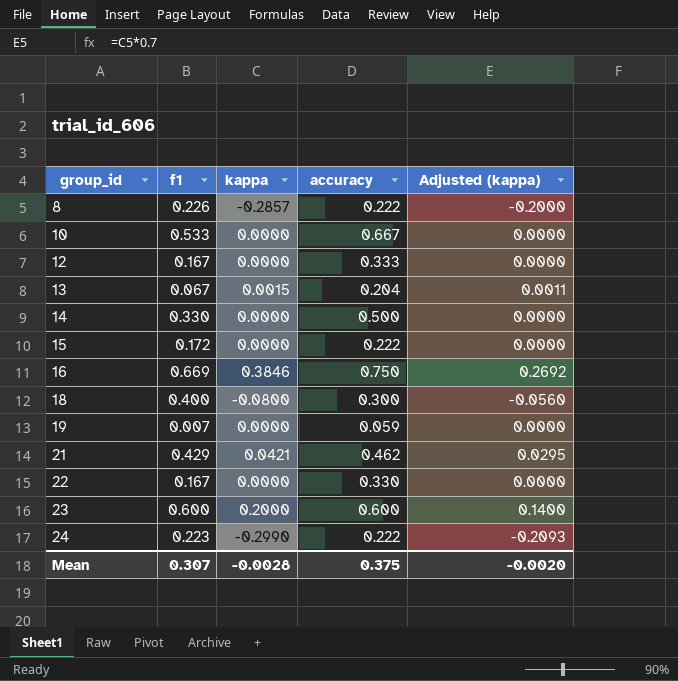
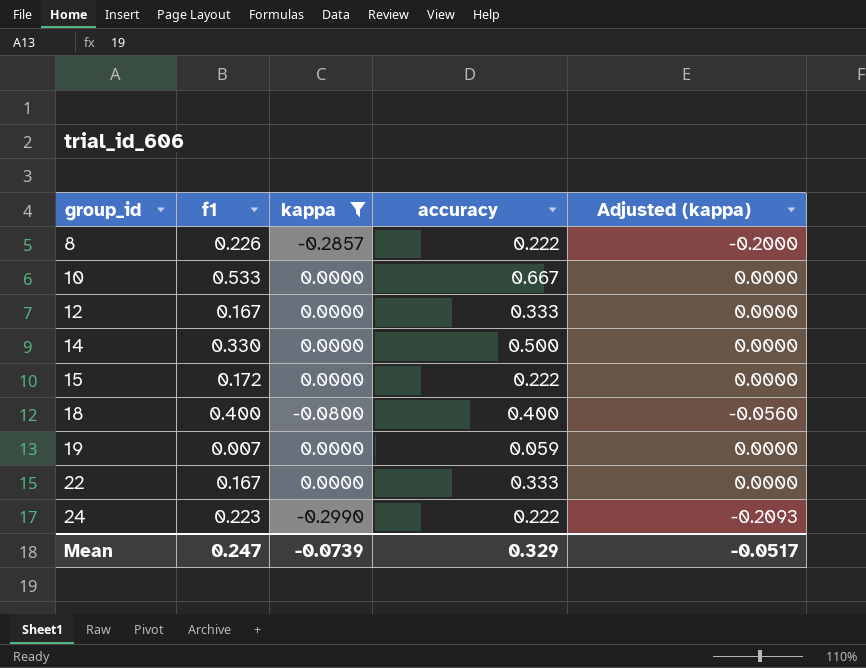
filter: none -> kappa <= 0.0000
18 | accuracy: 0.300 -> 0.400
22 | accuracy: 0.330 -> 0.333
Mean | f1: 0.307 -> 0.247
Mean | kappa: -0.0028 -> -0.0739
Mean | accuracy: 0.375 -> 0.329
Mean | Adjusted (kappa): -0.0020 -> -0.0517

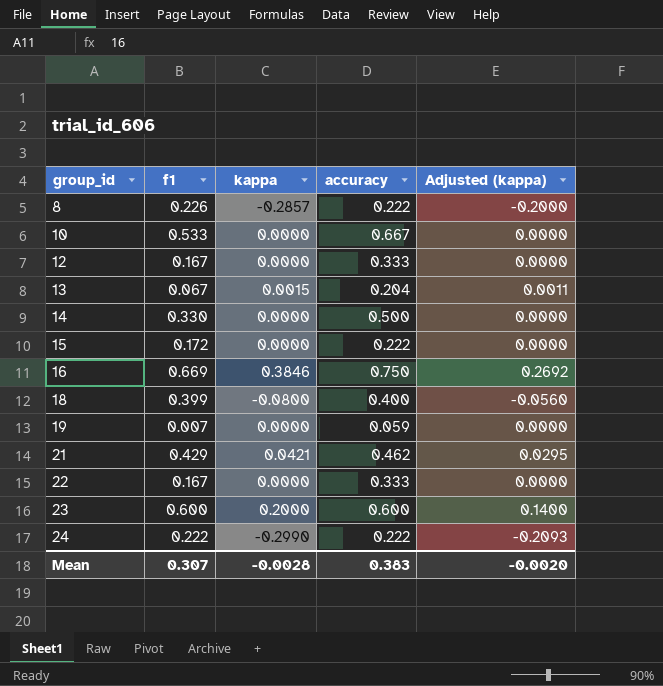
filter: kappa <= 0.0000 -> none
18 | f1: 0.400 -> 0.399
24 | f1: 0.223 -> 0.222
Mean | f1: 0.247 -> 0.307
Mean | kappa: -0.0739 -> -0.0028
Mean | accuracy: 0.329 -> 0.383
Mean | Adjusted (kappa): -0.0517 -> -0.0020

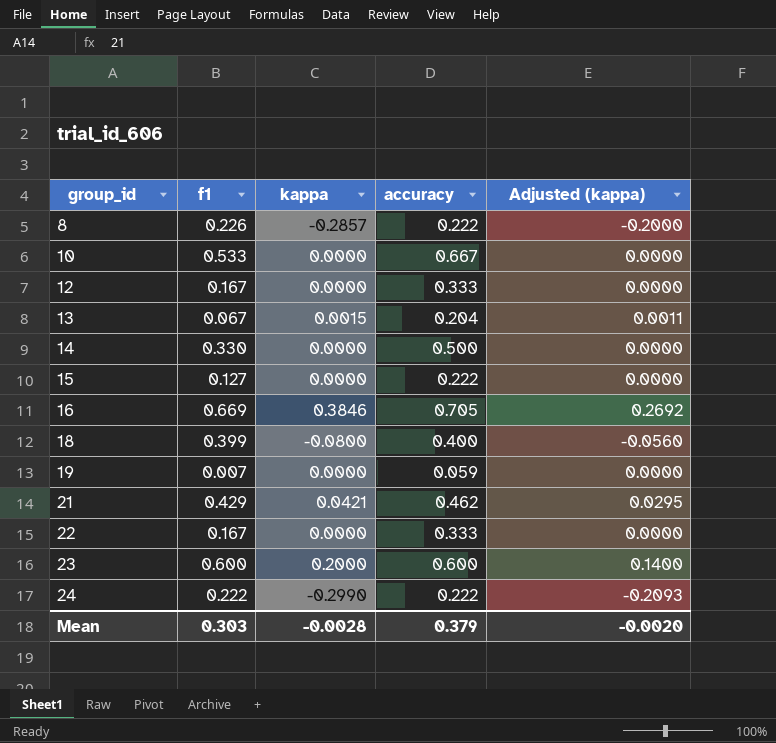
15 | f1: 0.172 -> 0.127
16 | accuracy: 0.750 -> 0.705
Mean | f1: 0.307 -> 0.303
Mean | accuracy: 0.383 -> 0.379

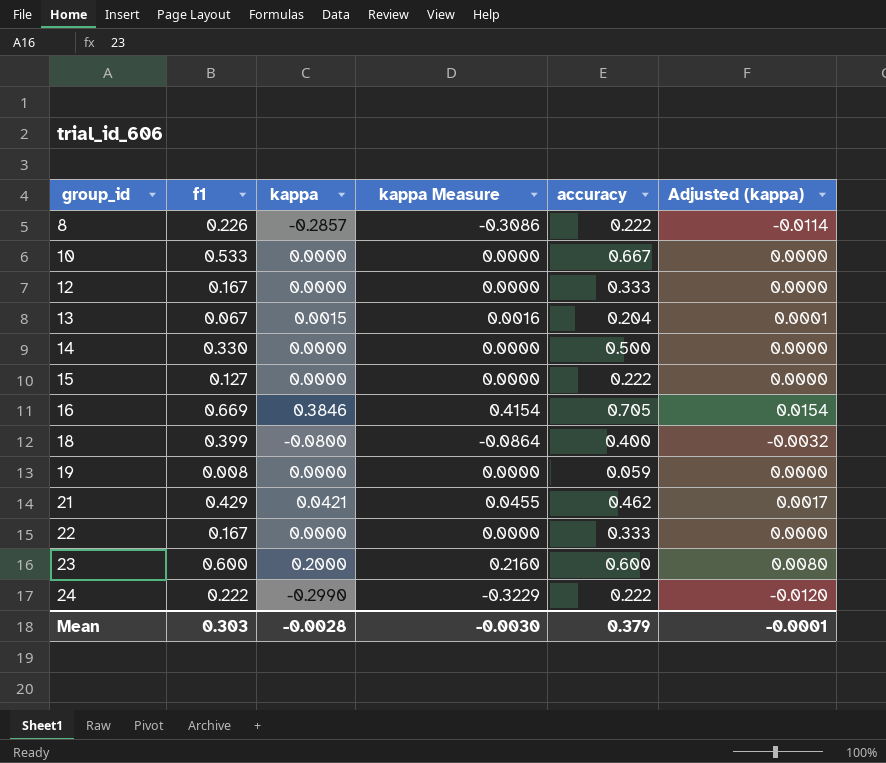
column kappa Measure | formula: none -> [kappa] * 1.08
column Adjusted (kappa) | formula: [kappa] * 0.7 -> [kappa] * 0.04
19 | f1: 0.007 -> 0.008
Mean | Adjusted (kappa): -0.0020 -> -0.0001

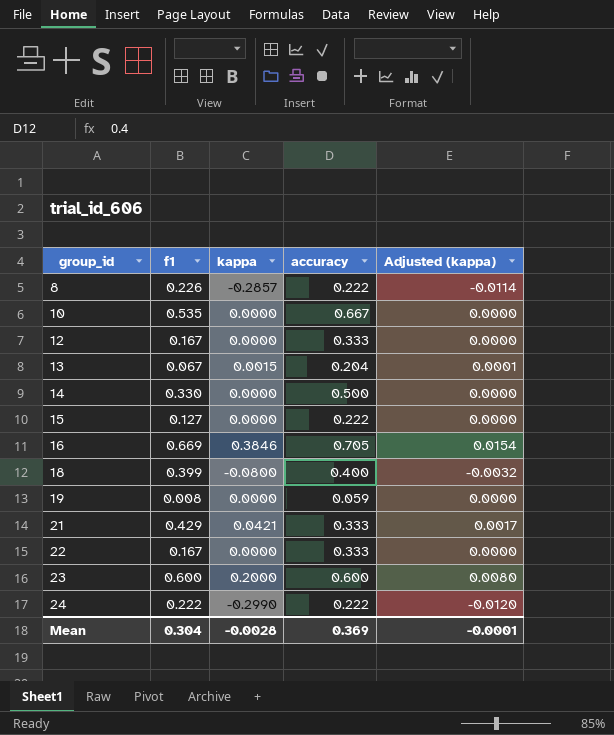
column kappa Measure | formula: [kappa] * 1.08 -> none
10 | f1: 0.533 -> 0.535
21 | accuracy: 0.462 -> 0.333
Mean | f1: 0.303 -> 0.304
Mean | accuracy: 0.379 -> 0.369

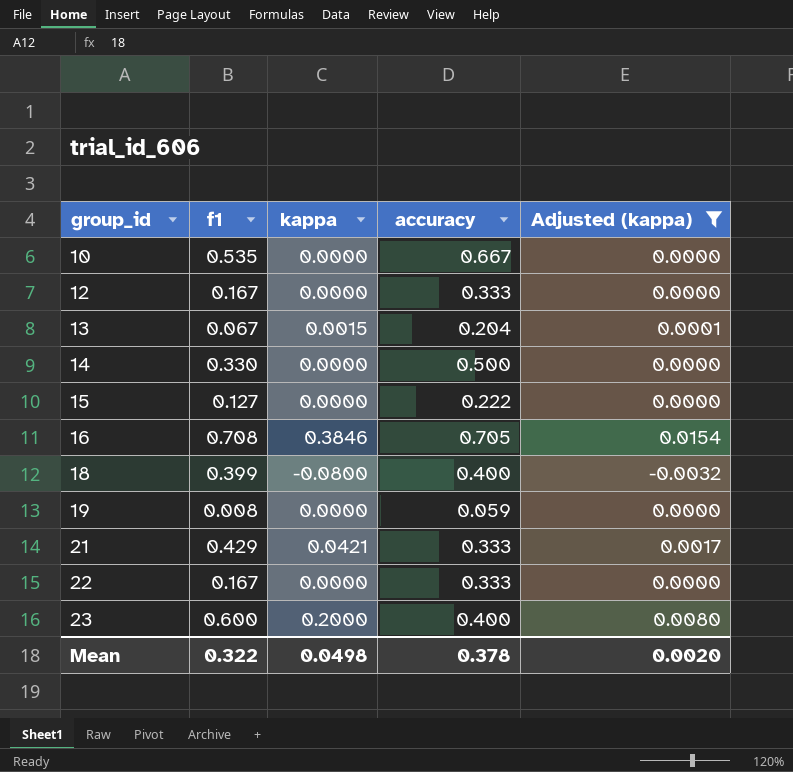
filter: none -> Adjusted (kappa) >= -0.0032
16 | f1: 0.669 -> 0.708
23 | accuracy: 0.600 -> 0.400
Mean | f1: 0.304 -> 0.322
Mean | kappa: -0.0028 -> 0.0498
Mean | accuracy: 0.369 -> 0.378
Mean | Adjusted (kappa): -0.0001 -> 0.0020

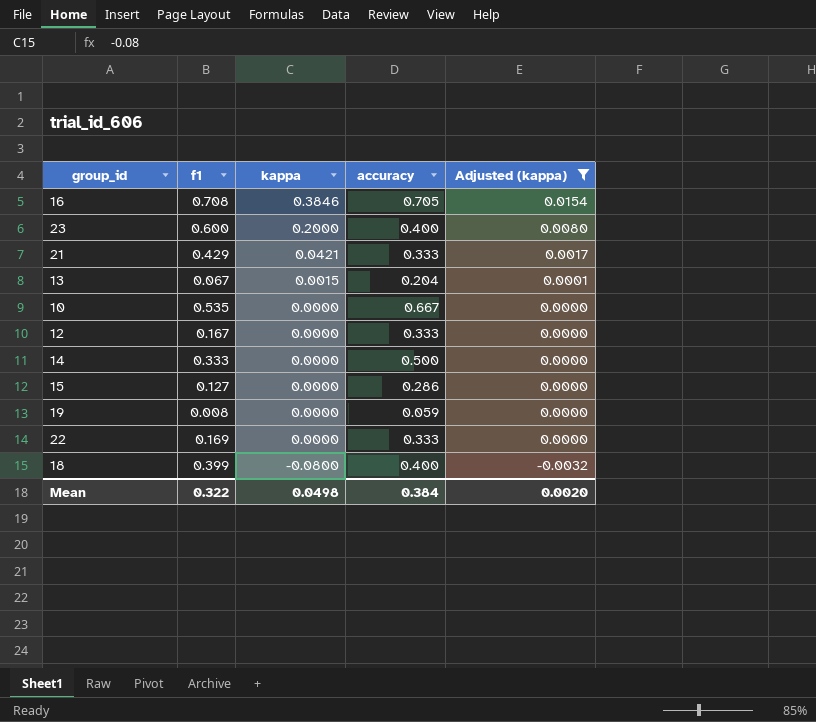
row order: group_id ascending -> kappa descending
14 | f1: 0.330 -> 0.333
15 | accuracy: 0.222 -> 0.286
22 | f1: 0.167 -> 0.169
Mean | accuracy: 0.378 -> 0.384

